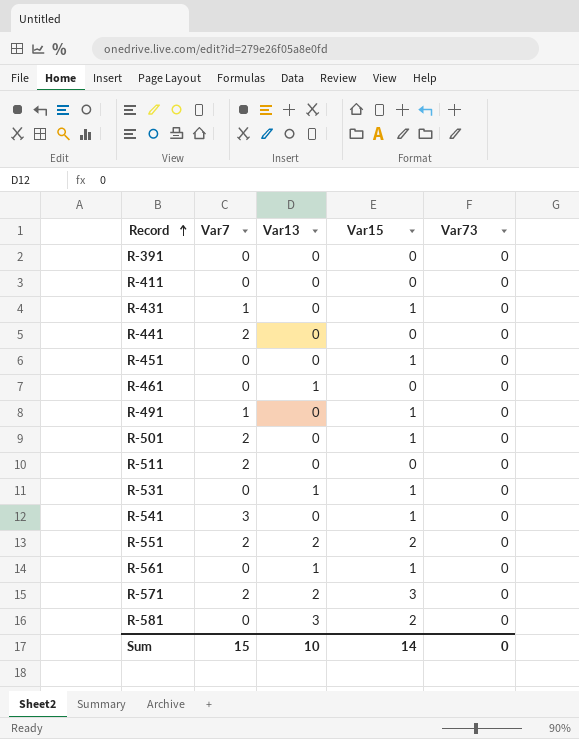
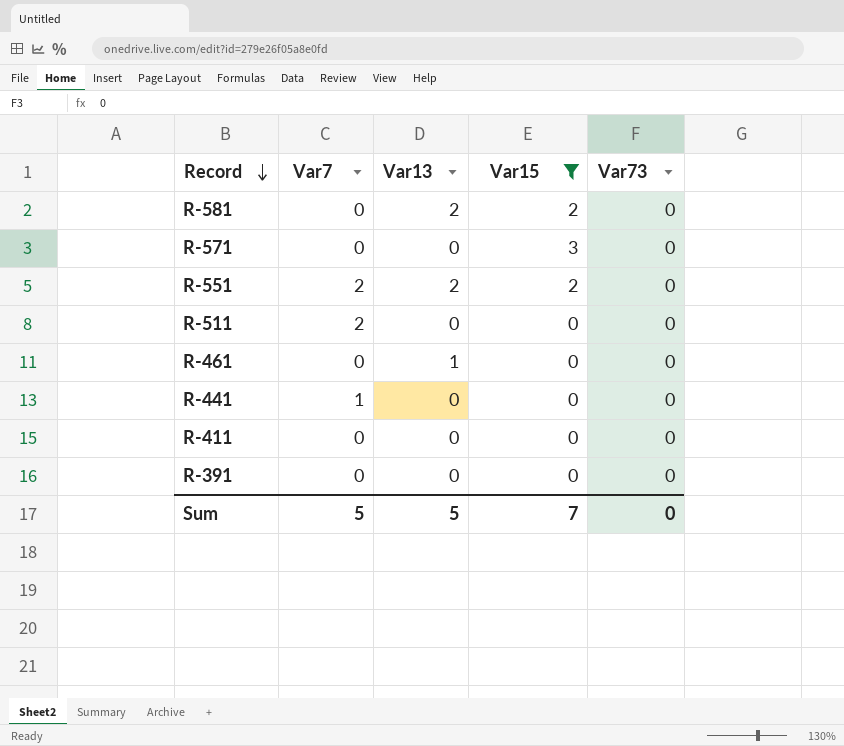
filter: none -> Var15 != 1
row order: Record ascending -> Record descending
R-581 | Var13: 3 -> 2
R-571 | Var7: 2 -> 0
R-571 | Var13: 2 -> 0
R-441 | Var7: 2 -> 1
Sum | Var7: 15 -> 5
Sum | Var13: 10 -> 5
Sum | Var15: 14 -> 7

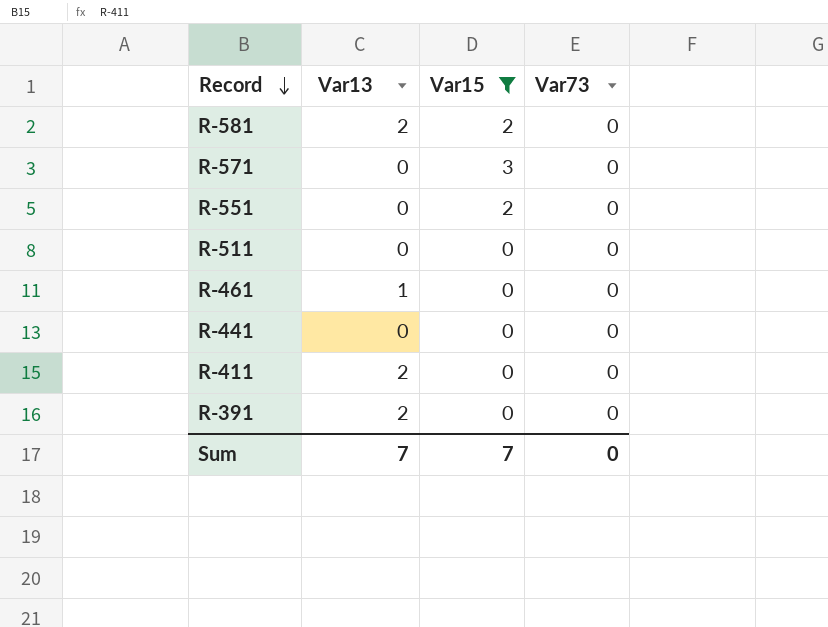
column Var7 | position: 2 -> none
R-551 | Var13: 2 -> 0
R-411 | Var13: 0 -> 2
R-391 | Var13: 0 -> 2
Sum | Var13: 5 -> 7

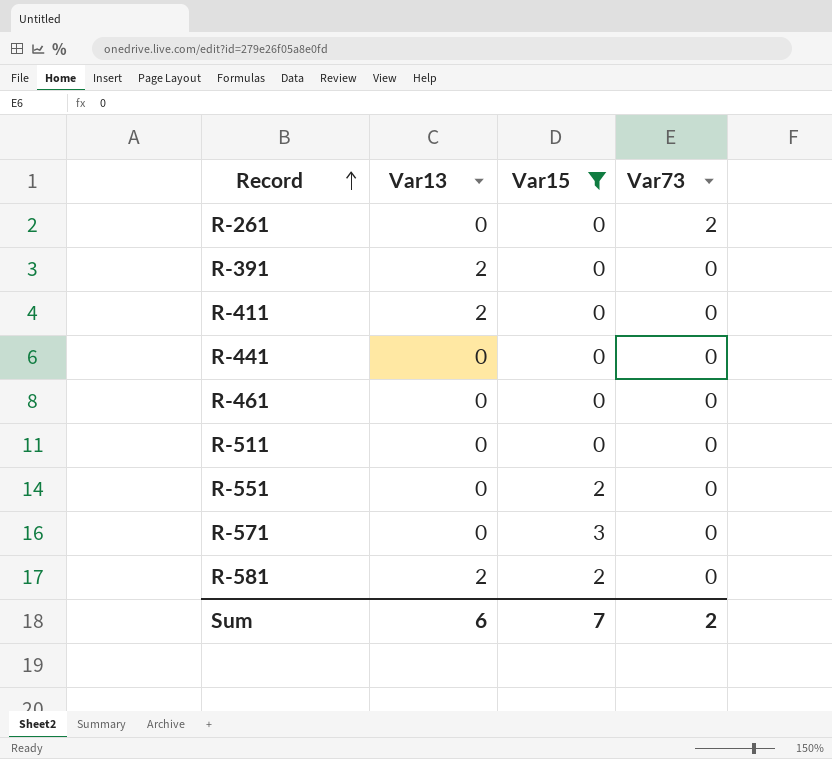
row order: Record descending -> Record ascending
row R-261: none -> 0 | 0 | 2
R-461 | Var13: 1 -> 0
Sum | Var13: 7 -> 6
Sum | Var73: 0 -> 2

